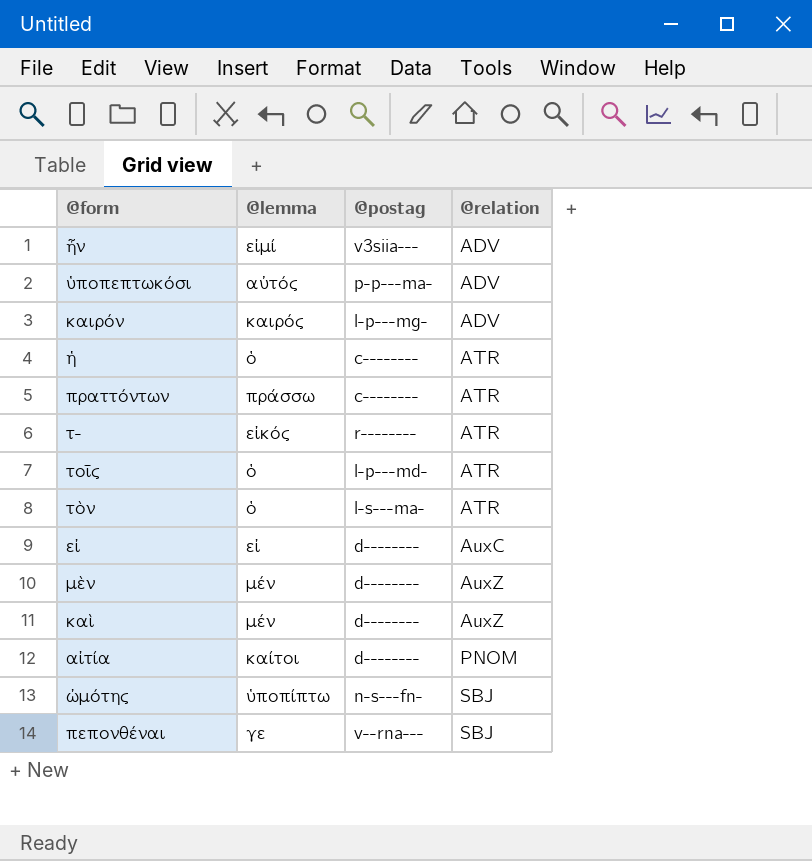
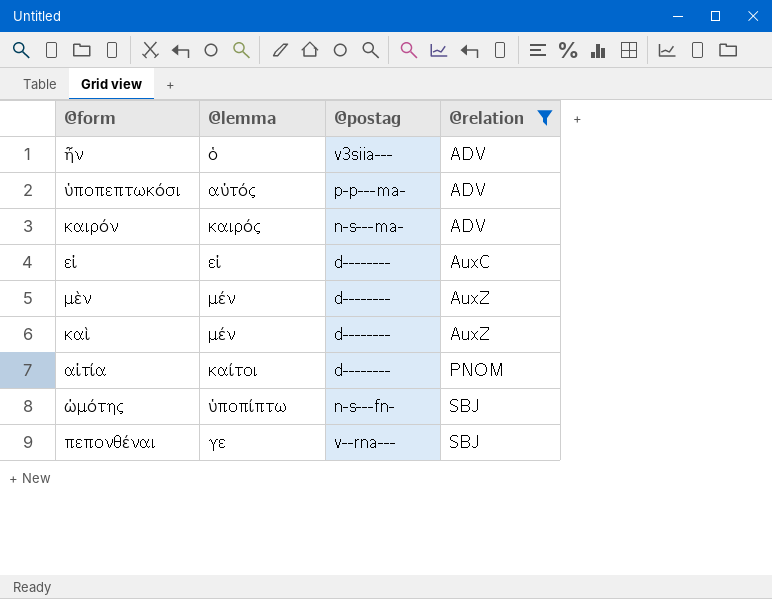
filter: none -> @relation != ATR
ἦν | @lemma: εἰμί -> ὁ
καιρόν | @postag: l-p---mg- -> n-s---ma-

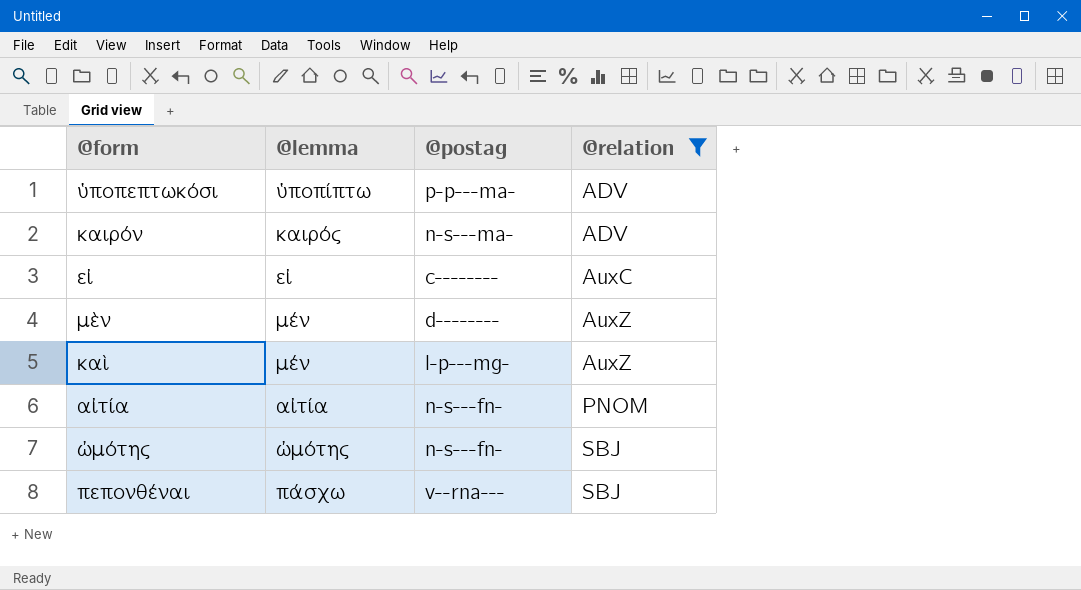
row ἦν: ὁ | v3siia--- | ADV -> none
ὑποπεπτωκόσι | @lemma: αὐτός -> ὑποπίπτω
εἰ | @postag: d-------- -> c--------
καὶ | @postag: d-------- -> l-p---mg-
αἰτία | @lemma: καίτοι -> αἰτία
αἰτία | @postag: d-------- -> n-s---fn-
ὠμότης | @lemma: ὑποπίπτω -> ὠμότης
πεπονθέναι | @lemma: γε -> πάσχω

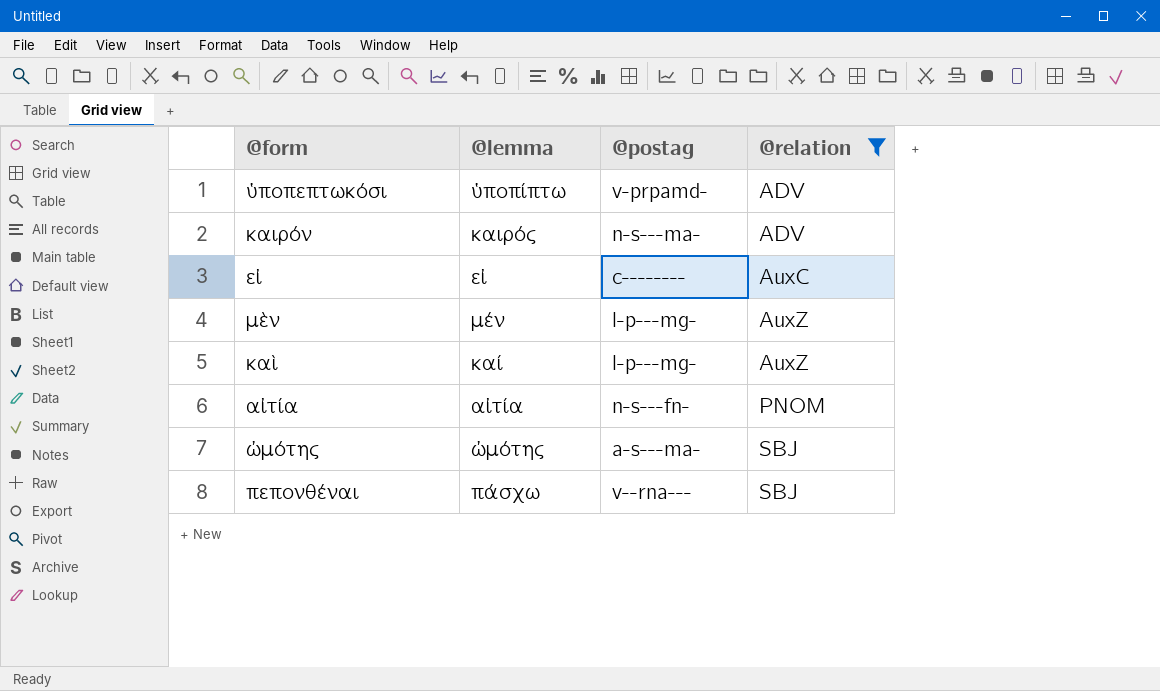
ὑποπεπτωκόσι | @postag: p-p---ma- -> v-prpamd-
μὲν | @postag: d-------- -> l-p---mg-
καὶ | @lemma: μέν -> καί
ὠμότης | @postag: n-s---fn- -> a-s---ma-

